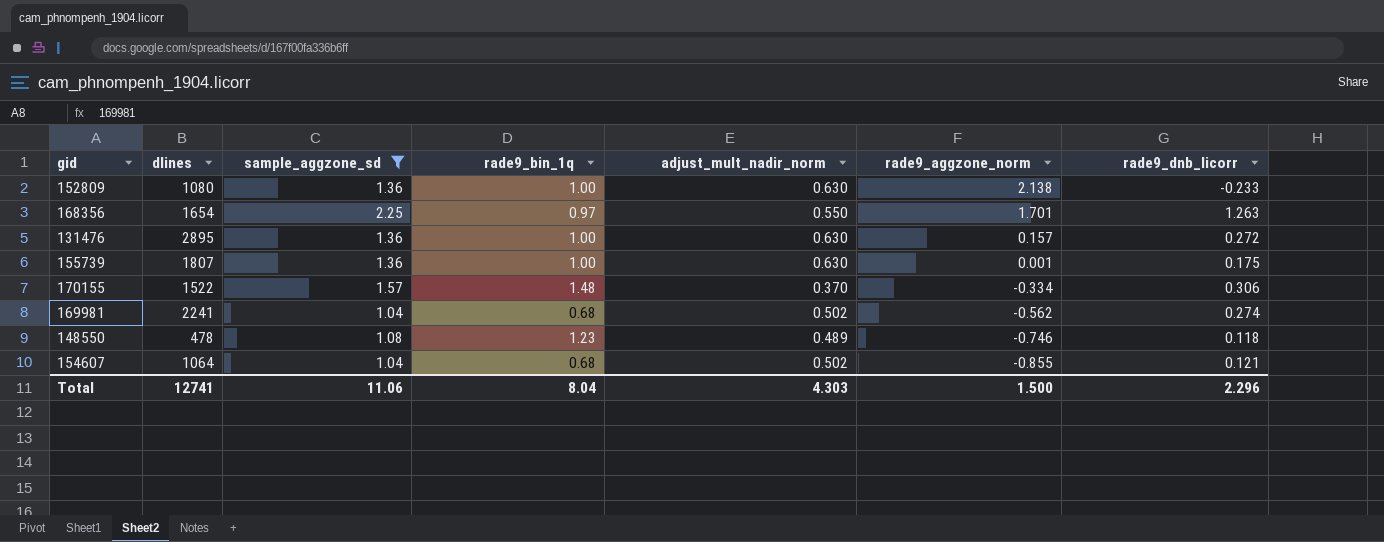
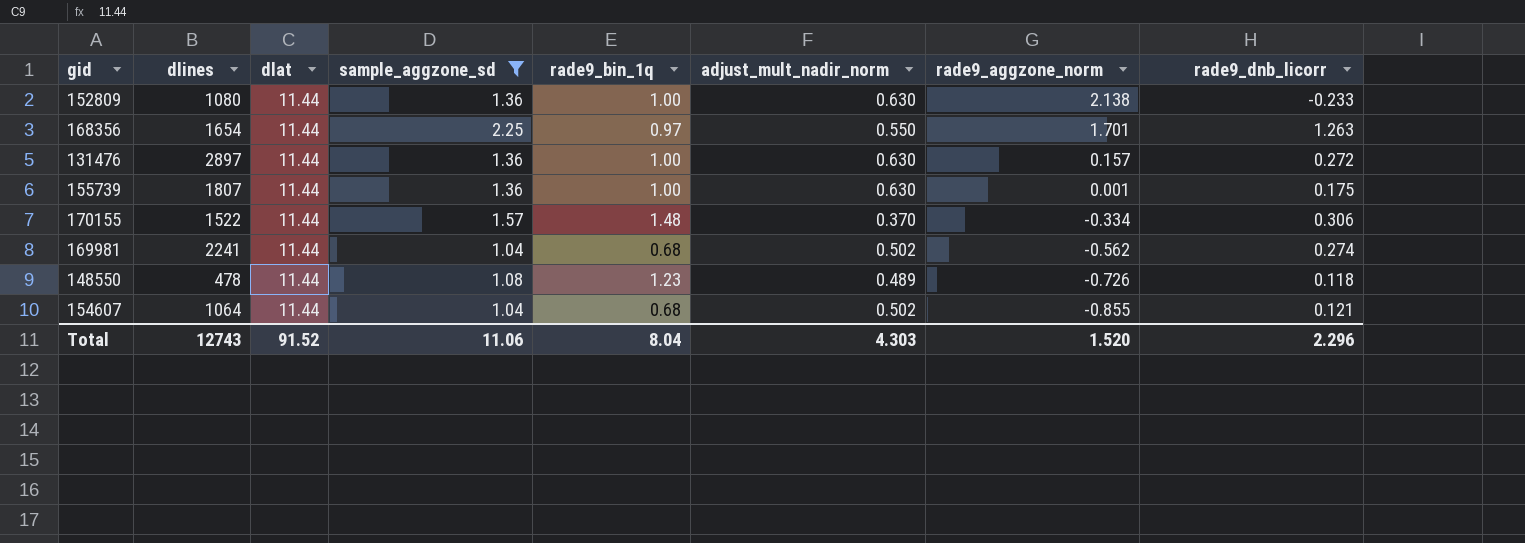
column dlat | position: none -> 3
131476 | dlines: 2895 -> 2897
148550 | rade9_aggzone_norm: -0.746 -> -0.726
Total | dlines: 12741 -> 12743
Total | rade9_aggzone_norm: 1.500 -> 1.520

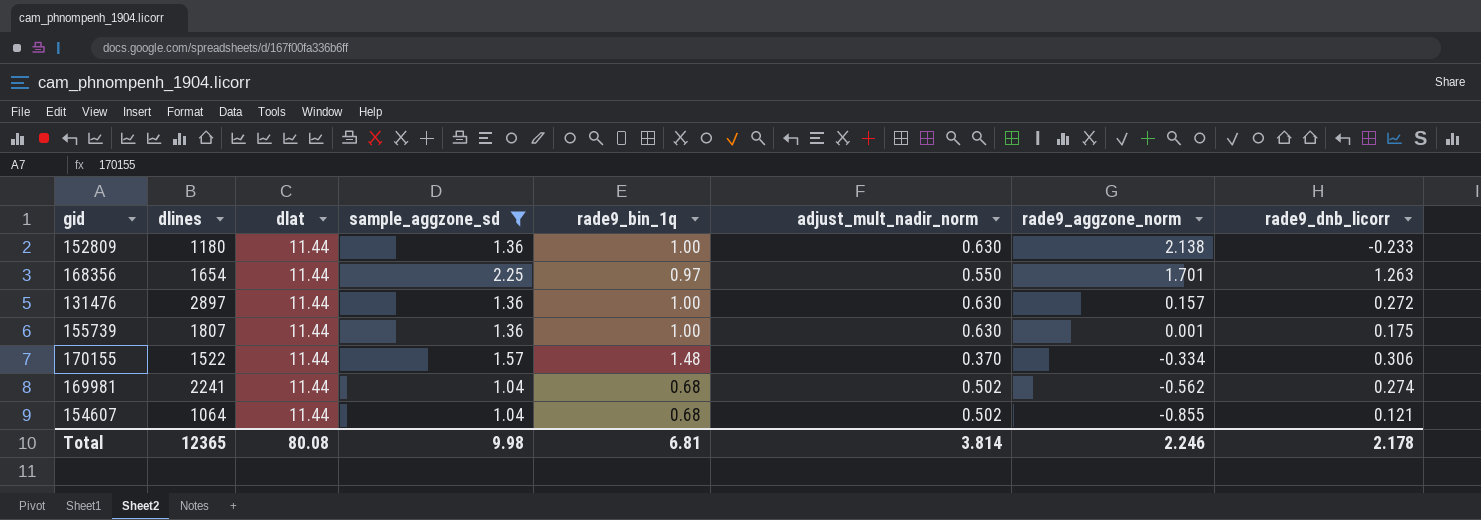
row 148550: 478 | 11.44 | 1.08 | 1.23 | 0.489 | -0.726 | 0.118 -> none
152809 | dlines: 1080 -> 1180
Total | dlines: 12743 -> 12365
Total | dlat: 91.52 -> 80.08
Total | sample_aggzone_sd: 11.06 -> 9.98
Total | rade9_bin_1q: 8.04 -> 6.81
Total | adjust_mult_nadir_norm: 4.303 -> 3.814
Total | rade9_aggzone_norm: 1.520 -> 2.246
Total | rade9_dnb_licorr: 2.296 -> 2.178

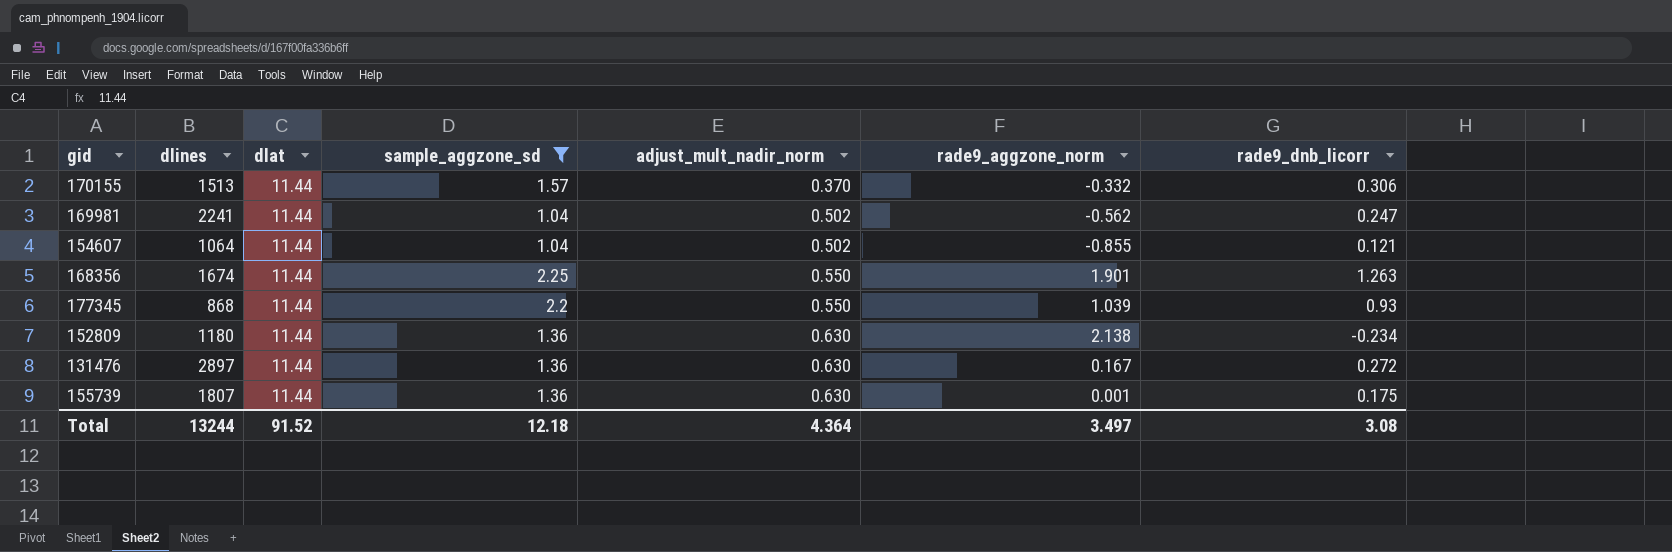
row order: rade9_aggzone_norm descending -> adjust_mult_nadir_norm ascending
column rade9_bin_1q | position: 5 -> none
170155 | dlines: 1522 -> 1513
170155 | rade9_aggzone_norm: -0.334 -> -0.332
169981 | rade9_dnb_licorr: 0.274 -> 0.247
168356 | dlines: 1654 -> 1674
168356 | rade9_aggzone_norm: 1.701 -> 1.901
row 177345: none -> 868 | 11.44 | 2.2 | 0.550 | 1.039 | 0.93
152809 | rade9_dnb_licorr: -0.233 -> -0.234
131476 | rade9_aggzone_norm: 0.157 -> 0.167
Total | dlines: 12365 -> 13244
Total | dlat: 80.08 -> 91.52
Total | sample_aggzone_sd: 9.98 -> 12.18
Total | adjust_mult_nadir_norm: 3.814 -> 4.364
Total | rade9_aggzone_norm: 2.246 -> 3.497
Total | rade9_dnb_licorr: 2.178 -> 3.08

